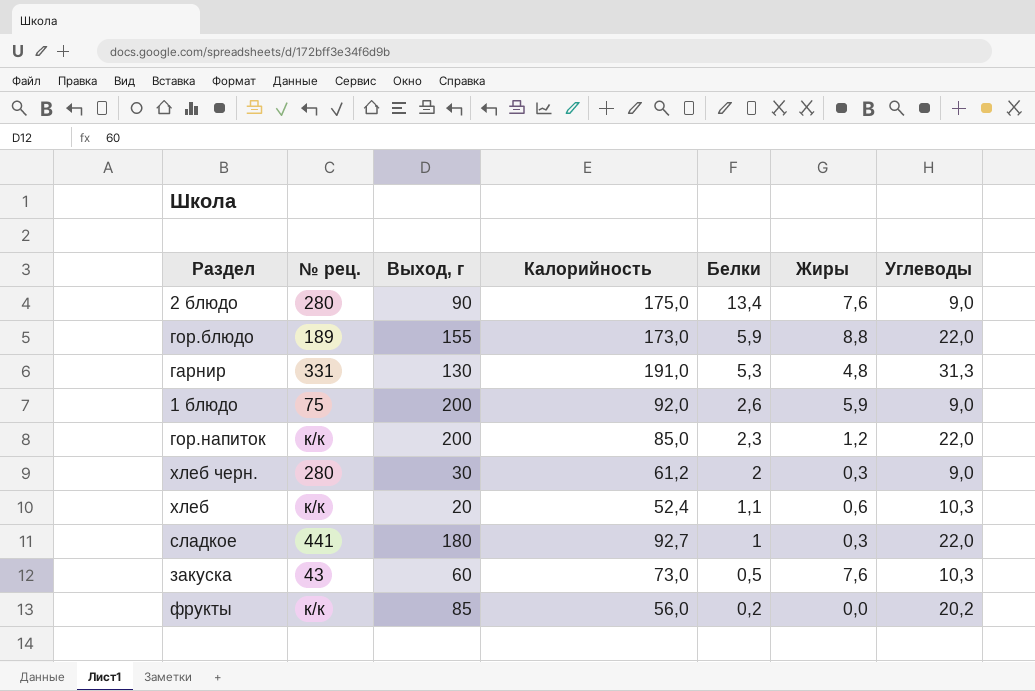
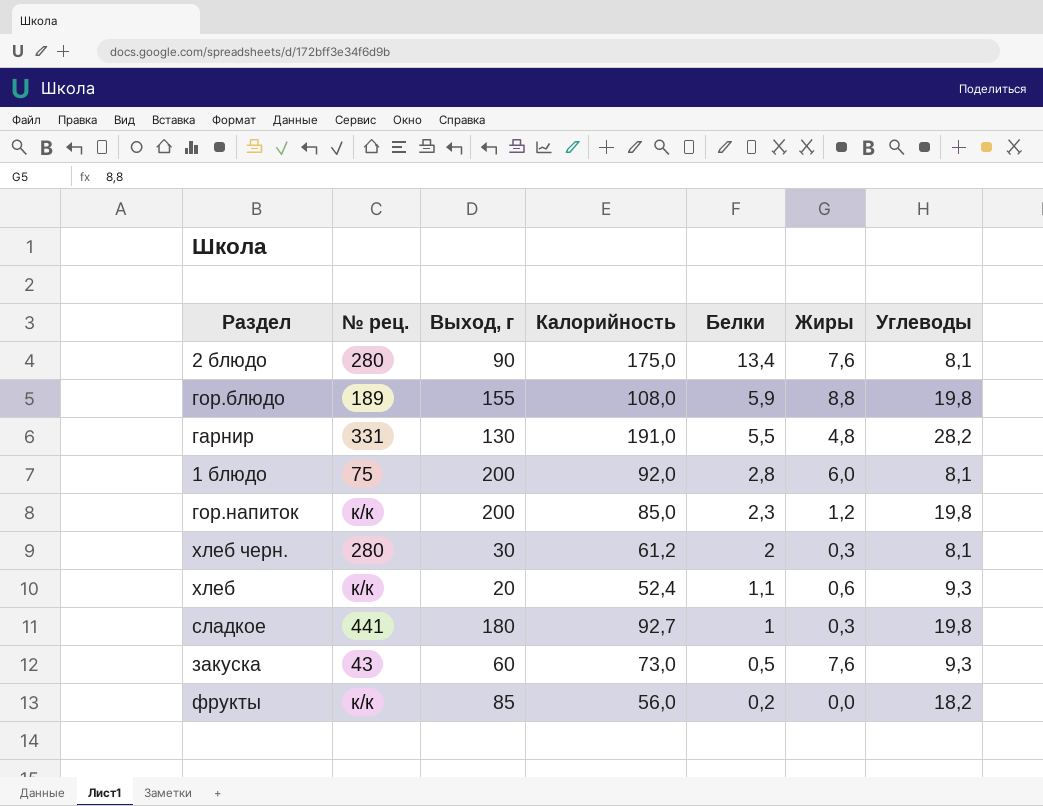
2 блюдо | Углеводы: 9,0 -> 8,1
гор.блюдо | Калорийность: 173,0 -> 108,0
гор.блюдо | Углеводы: 22,0 -> 19,8
гарнир | Белки: 5,3 -> 5,5
гарнир | Углеводы: 31,3 -> 28,2
1 блюдо | Белки: 2,6 -> 2,8
1 блюдо | Жиры: 5,9 -> 6,0
1 блюдо | Углеводы: 9,0 -> 8,1
гор.напиток | Углеводы: 22,0 -> 19,8
хлеб черн. | Углеводы: 9,0 -> 8,1
хлеб | Углеводы: 10,3 -> 9,3
сладкое | Углеводы: 22,0 -> 19,8
закуска | Углеводы: 10,3 -> 9,3
фрукты | Углеводы: 20,2 -> 18,2

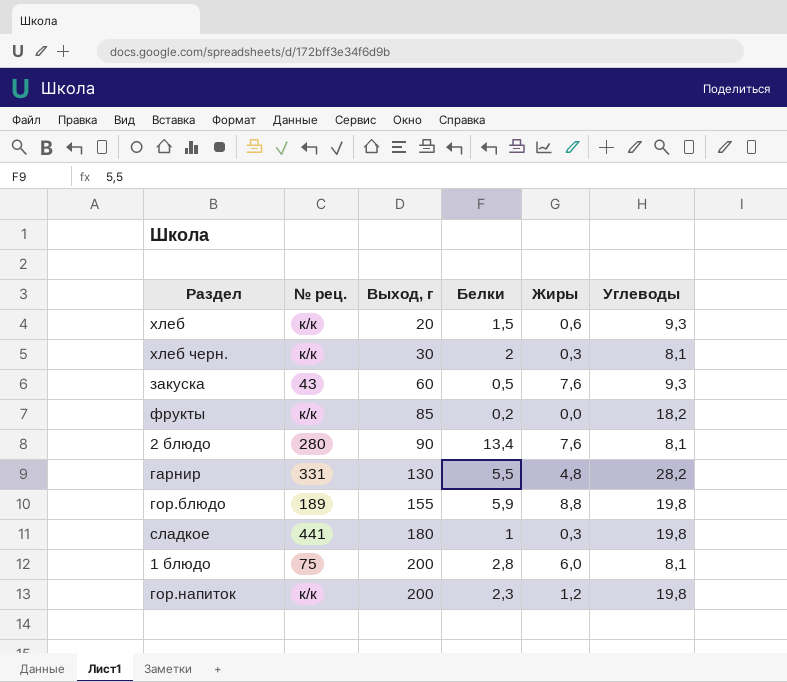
row order: Белки descending -> Выход, г ascending
column Калорийность | position: 4 -> none
хлеб | Белки: 1,1 -> 1,5
хлеб черн. | № рец.: 280 -> к/к

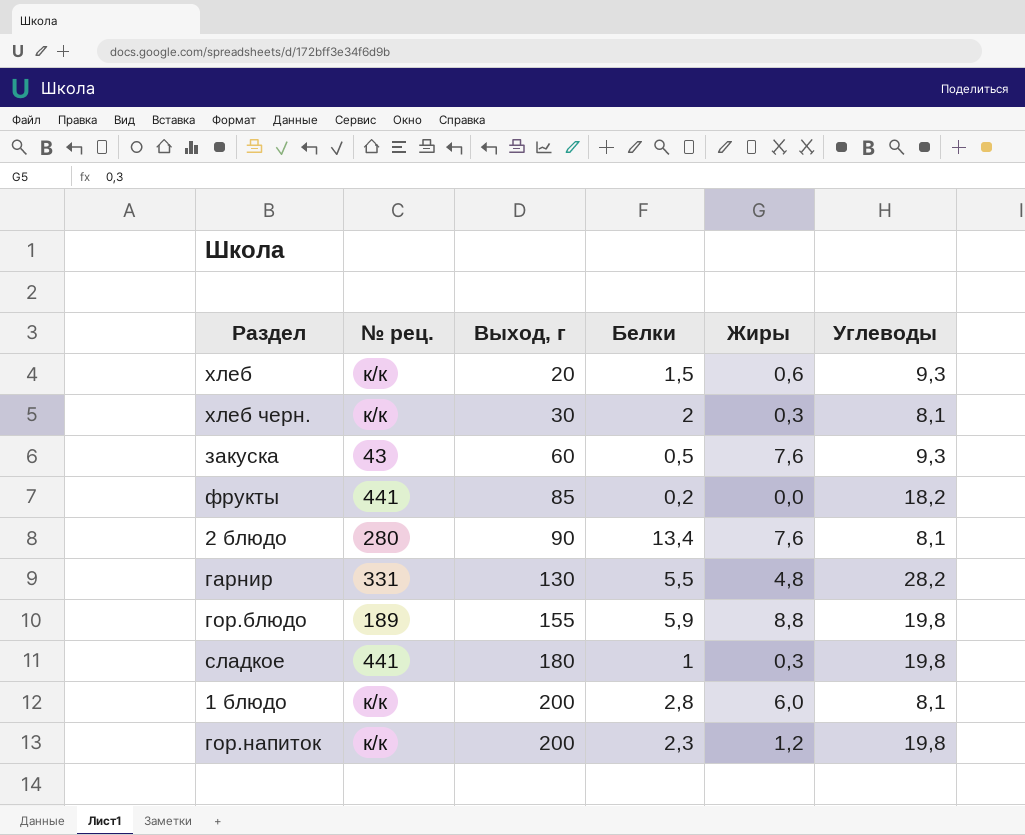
фрукты | № рец.: к/к -> 441
1 блюдо | № рец.: 75 -> к/к

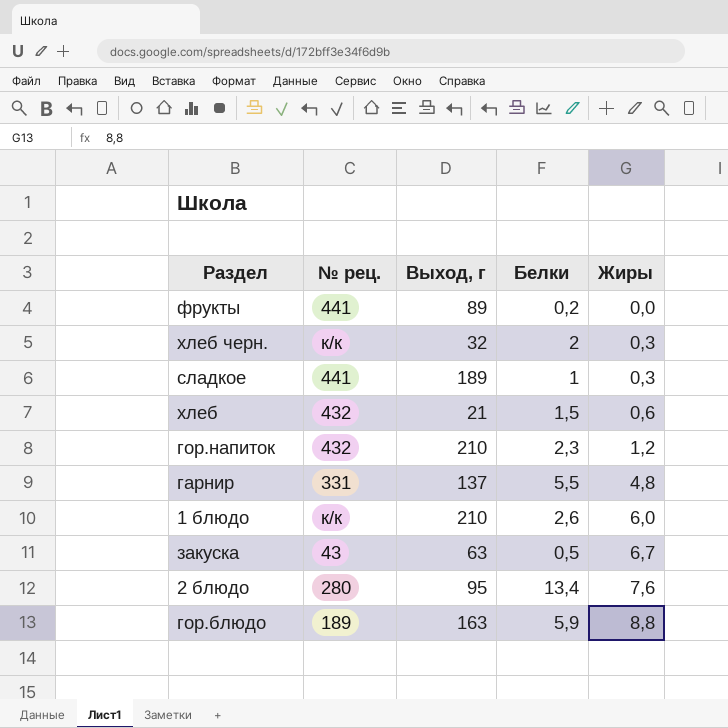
row order: Выход, г ascending -> Жиры ascending
column Углеводы | position: 6 -> none
фрукты | Выход, г: 85 -> 89
хлеб черн. | Выход, г: 30 -> 32
сладкое | Выход, г: 180 -> 189
хлеб | № рец.: к/к -> 432
хлеб | Выход, г: 20 -> 21
гор.напиток | № рец.: к/к -> 432
гор.напиток | Выход, г: 200 -> 210
гарнир | Выход, г: 130 -> 137
1 блюдо | Выход, г: 200 -> 210
1 блюдо | Белки: 2,8 -> 2,6
закуска | Выход, г: 60 -> 63
закуска | Жиры: 7,6 -> 6,7
2 блюдо | Выход, г: 90 -> 95
гор.блюдо | Выход, г: 155 -> 163

